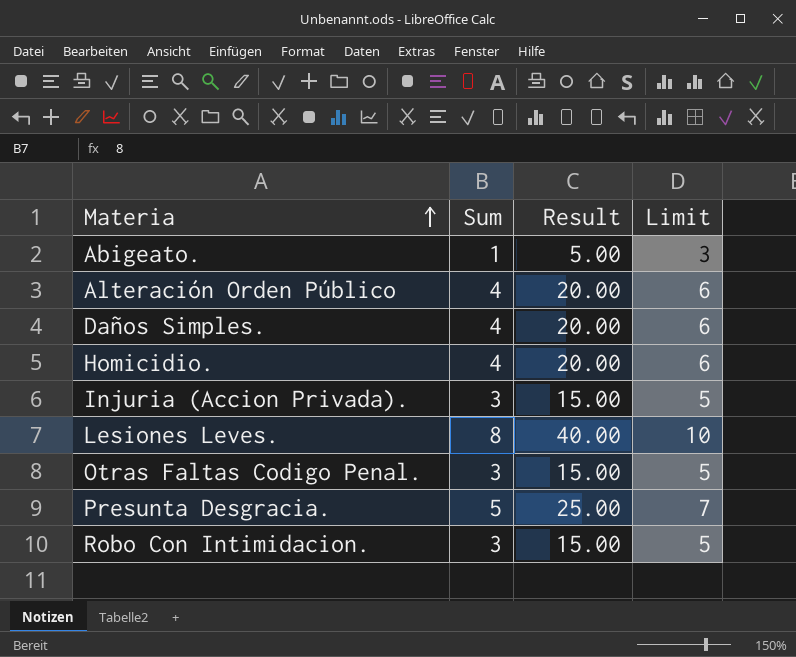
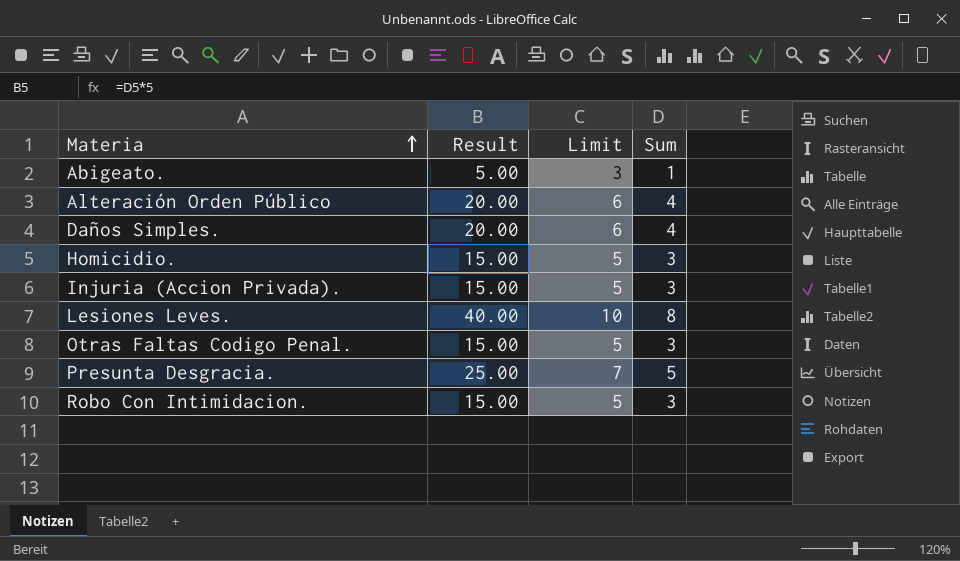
column Sum | position: 2 -> 4
Homicidio. | Result: 20.00 -> 15.00
Homicidio. | Limit: 6 -> 5
Homicidio. | Sum: 4 -> 3

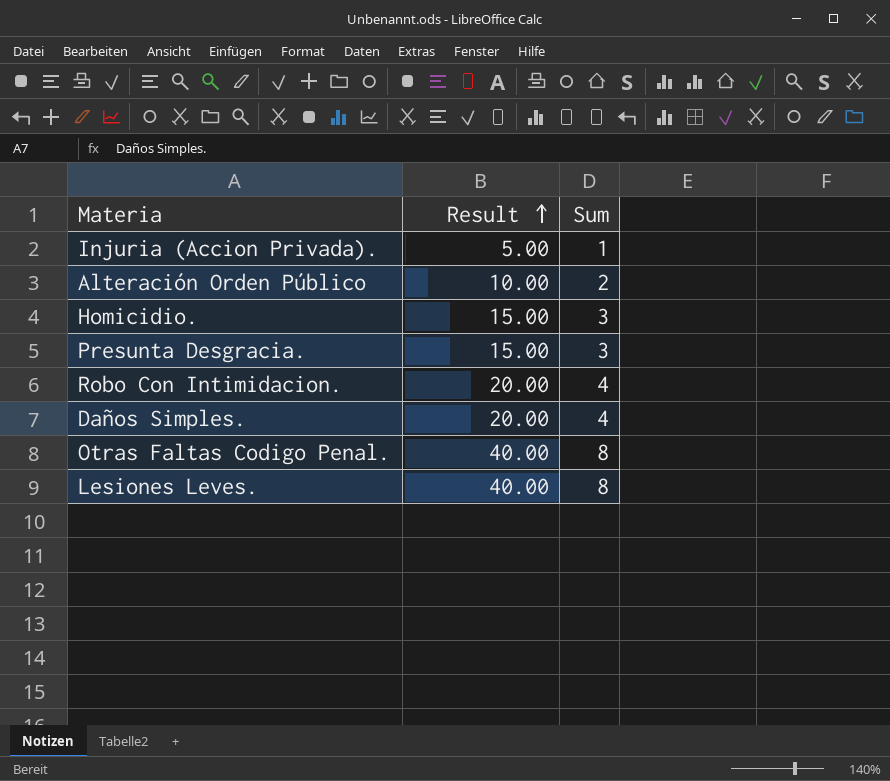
row order: Materia ascending -> Result ascending
column Limit | formula: [Sum] + 2 -> none
row Abigeato.: 5.00 | 3 | 1 -> none
Injuria (Accion Privada). | Result: 15.00 -> 5.00
Injuria (Accion Privada). | Sum: 3 -> 1
Alteración Orden Público | Result: 20.00 -> 10.00
Alteración Orden Público | Sum: 4 -> 2
Presunta Desgracia. | Result: 25.00 -> 15.00
Presunta Desgracia. | Sum: 5 -> 3
Robo Con Intimidacion. | Result: 15.00 -> 20.00
Robo Con Intimidacion. | Sum: 3 -> 4
Otras Faltas Codigo Penal. | Result: 15.00 -> 40.00
Otras Faltas Codigo Penal. | Sum: 3 -> 8

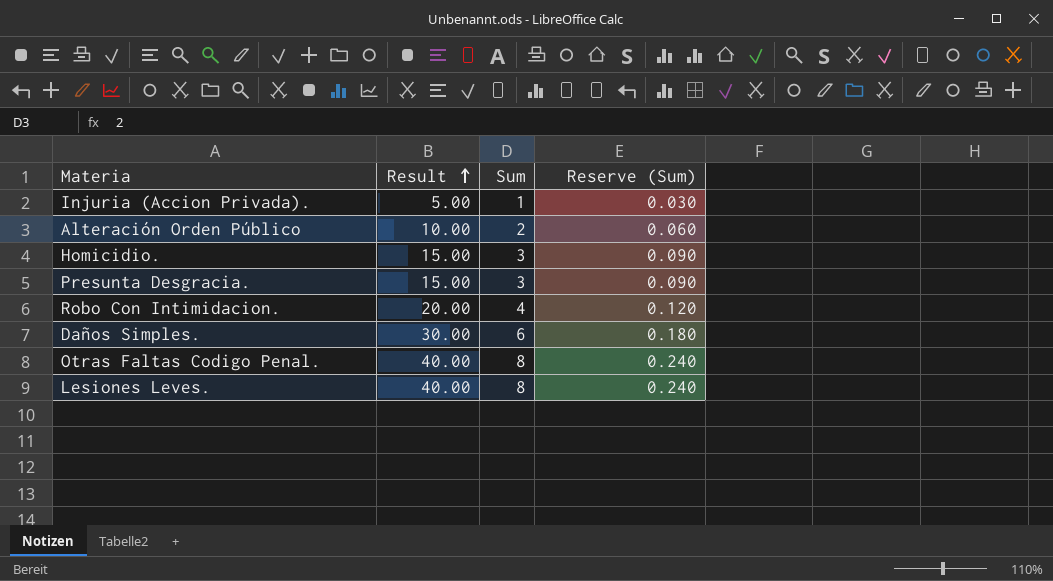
column Reserve (Sum) | formula: none -> [Sum] * 0.03
Daños Simples. | Result: 20.00 -> 30.00
Daños Simples. | Sum: 4 -> 6

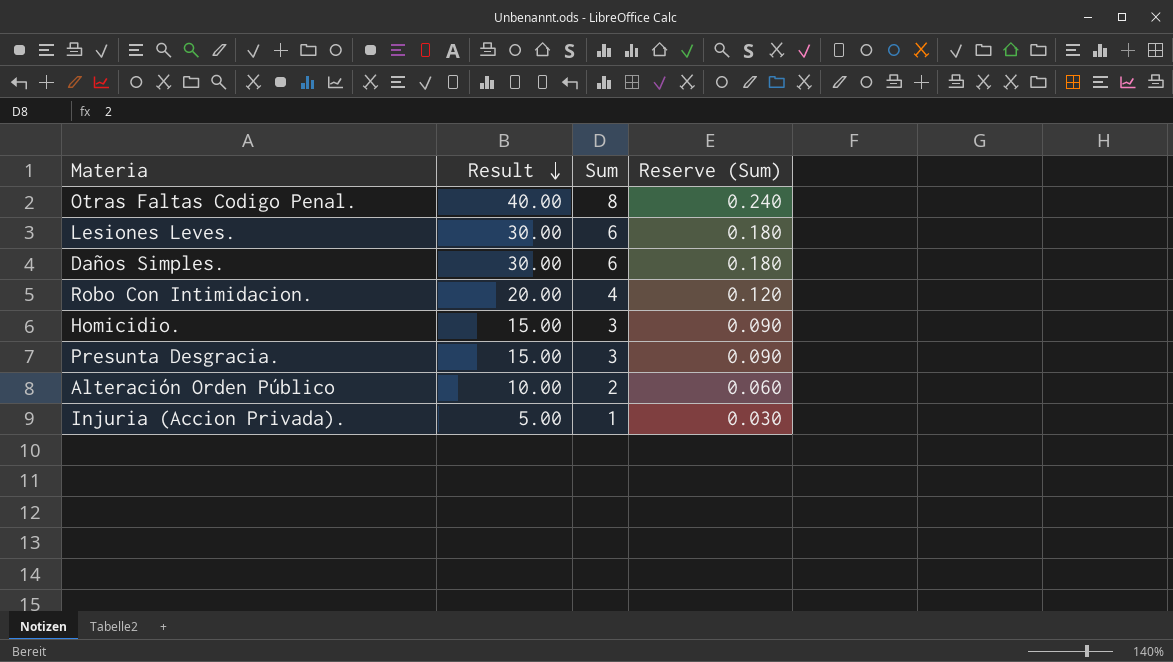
row order: Result ascending -> Result descending
Lesiones Leves. | Result: 40.00 -> 30.00
Lesiones Leves. | Sum: 8 -> 6
Lesiones Leves. | Reserve (Sum): 0.240 -> 0.180

